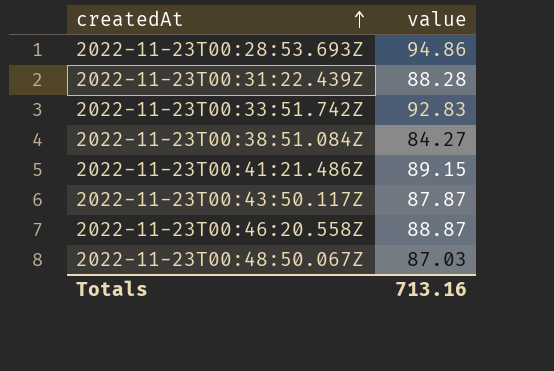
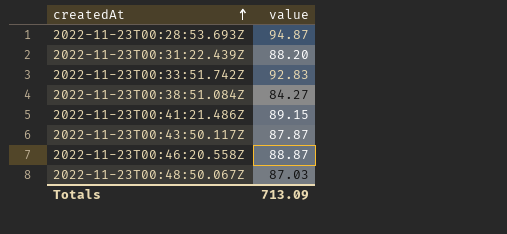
2022-11-23T00:28:53.693Z | value: 94.86 -> 94.87
2022-11-23T00:31:22.439Z | value: 88.28 -> 88.20
Totals | value: 713.16 -> 713.09

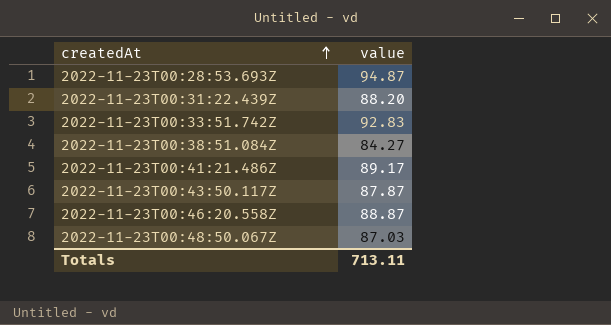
2022-11-23T00:41:21.486Z | value: 89.15 -> 89.17
Totals | value: 713.09 -> 713.11

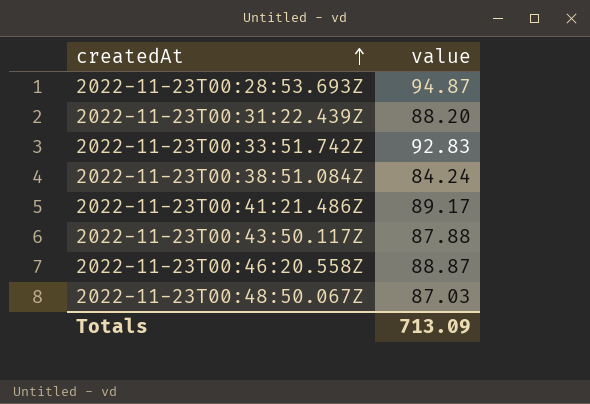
2022-11-23T00:38:51.084Z | value: 84.27 -> 84.24
2022-11-23T00:43:50.117Z | value: 87.87 -> 87.88
Totals | value: 713.11 -> 713.09

